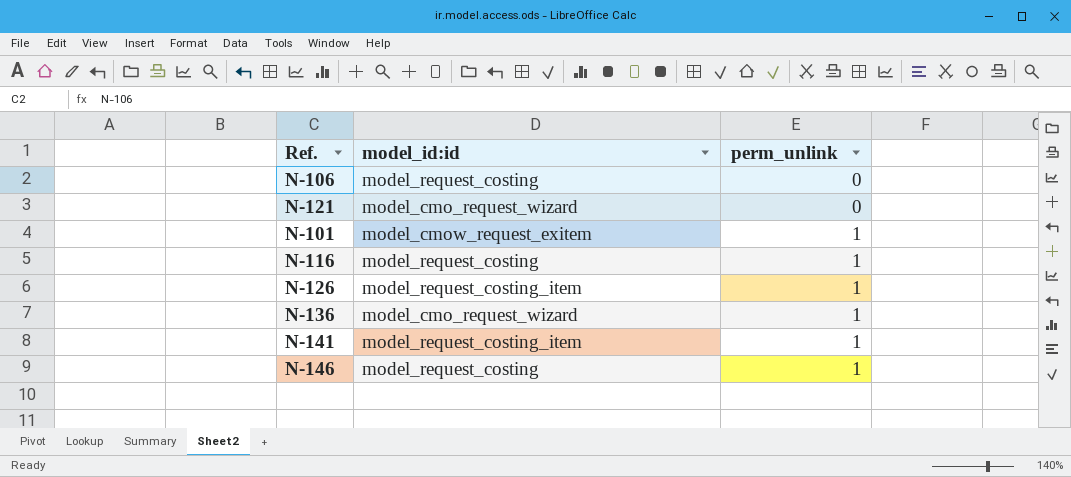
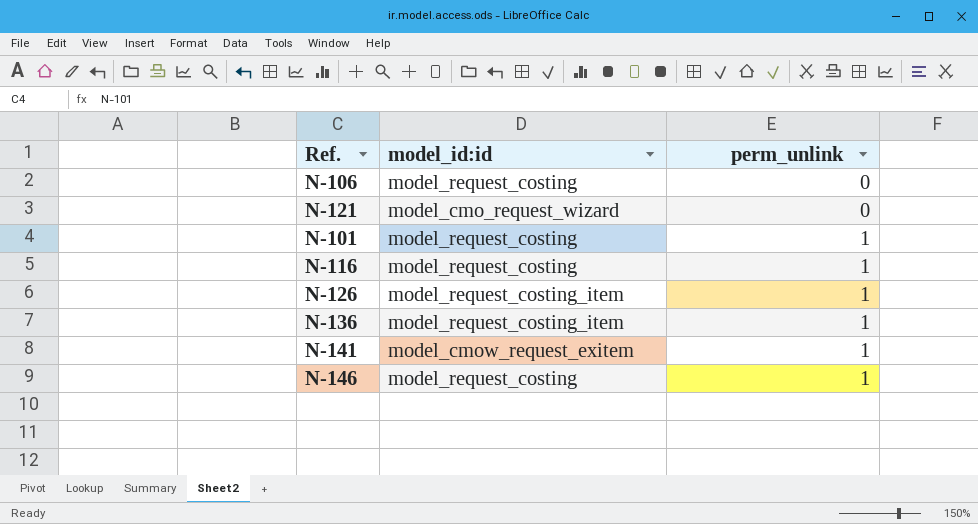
N-101 | model_id:id: model_cmow_request_exitem -> model_request_costing
N-136 | model_id:id: model_cmo_request_wizard -> model_request_costing_item
N-141 | model_id:id: model_request_costing_item -> model_cmow_request_exitem

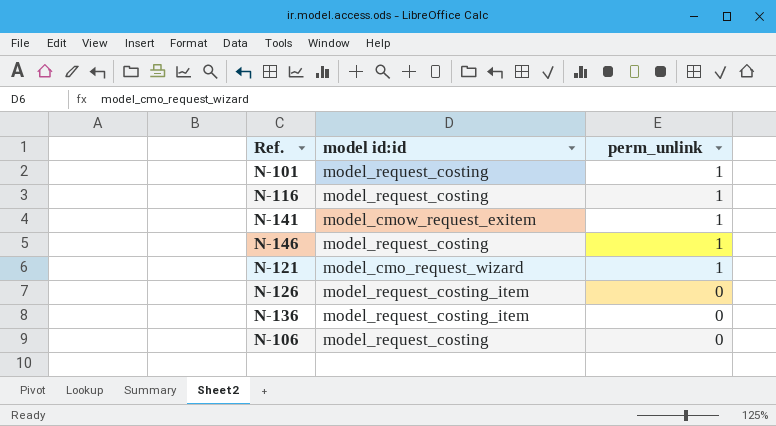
row order: perm_unlink ascending -> perm_unlink descending
column name: model_id:id -> model id:id
N-121 | perm_unlink: 0 -> 1
N-126 | perm_unlink: 1 -> 0
N-136 | perm_unlink: 1 -> 0

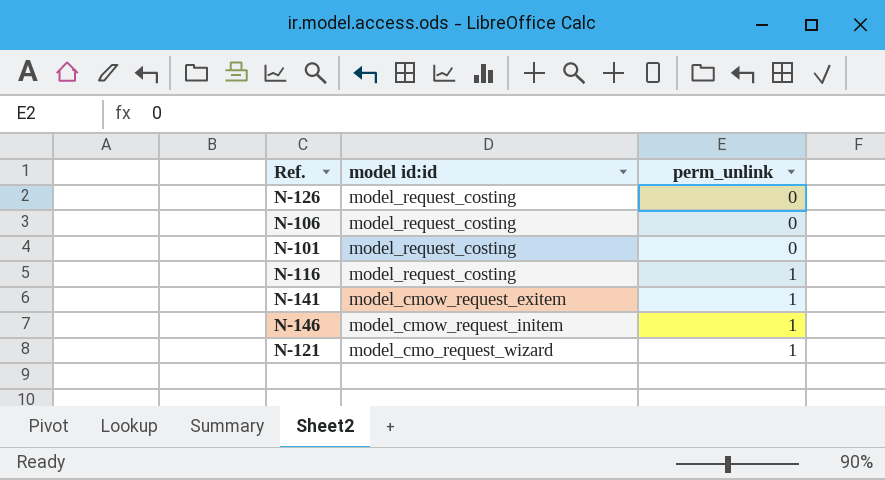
row order: perm_unlink descending -> perm_unlink ascending
row N-136: model_request_costing_item | 0 -> none
N-126 | model id:id: model_request_costing_item -> model_request_costing
N-101 | perm_unlink: 1 -> 0
N-146 | model id:id: model_request_costing -> model_cmow_request_initem

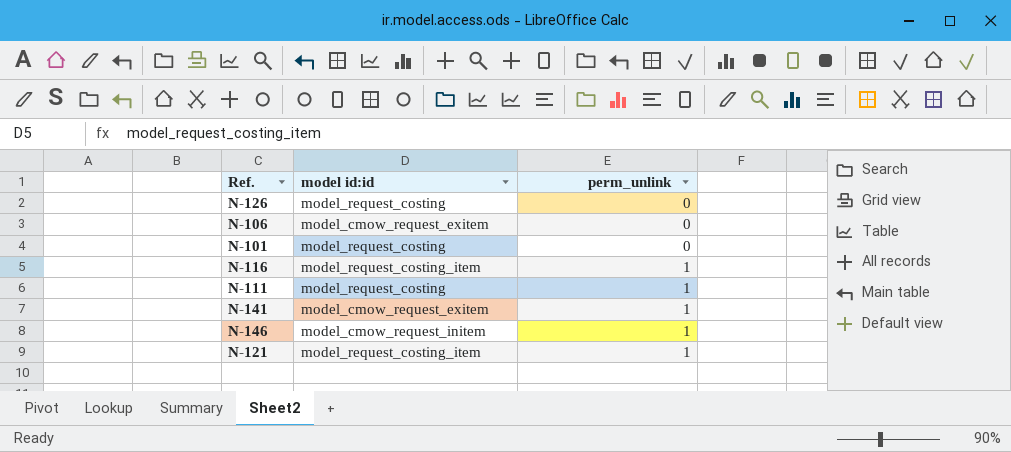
N-106 | model id:id: model_request_costing -> model_cmow_request_exitem
N-116 | model id:id: model_request_costing -> model_request_costing_item
row N-111: none -> model_request_costing | 1
N-121 | model id:id: model_cmo_request_wizard -> model_request_costing_item

